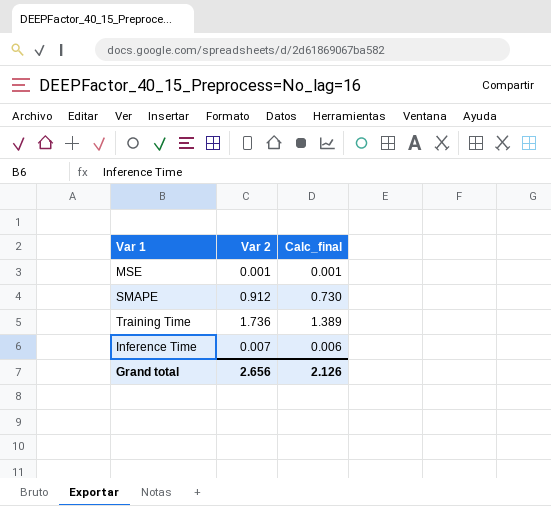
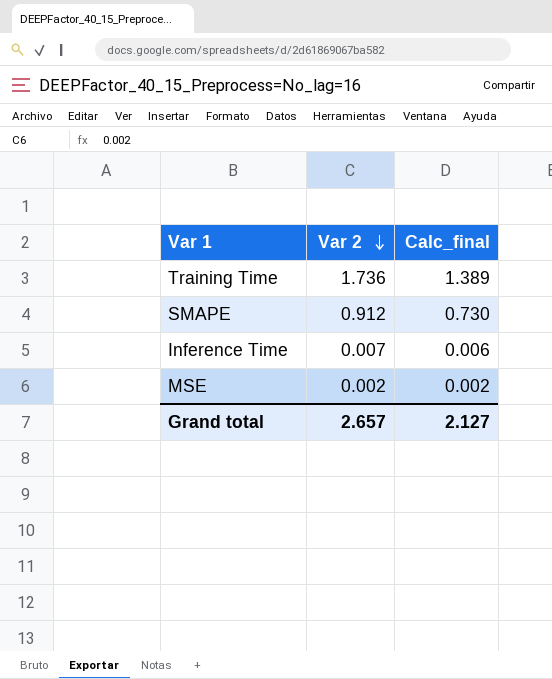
row order: none -> Var 2 descending
MSE | Var 2: 0.001 -> 0.002
MSE | Calc_final: 0.001 -> 0.002
Grand total | Var 2: 2.656 -> 2.657
Grand total | Calc_final: 2.126 -> 2.127

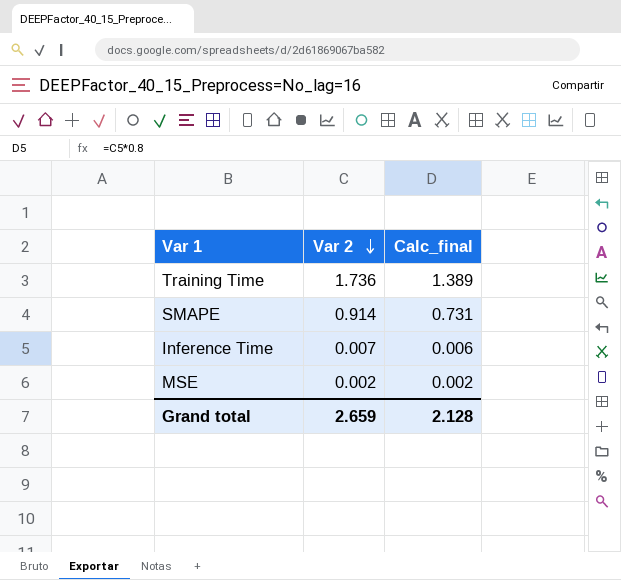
SMAPE | Var 2: 0.912 -> 0.914
SMAPE | Calc_final: 0.730 -> 0.731
Grand total | Var 2: 2.657 -> 2.659
Grand total | Calc_final: 2.127 -> 2.128

